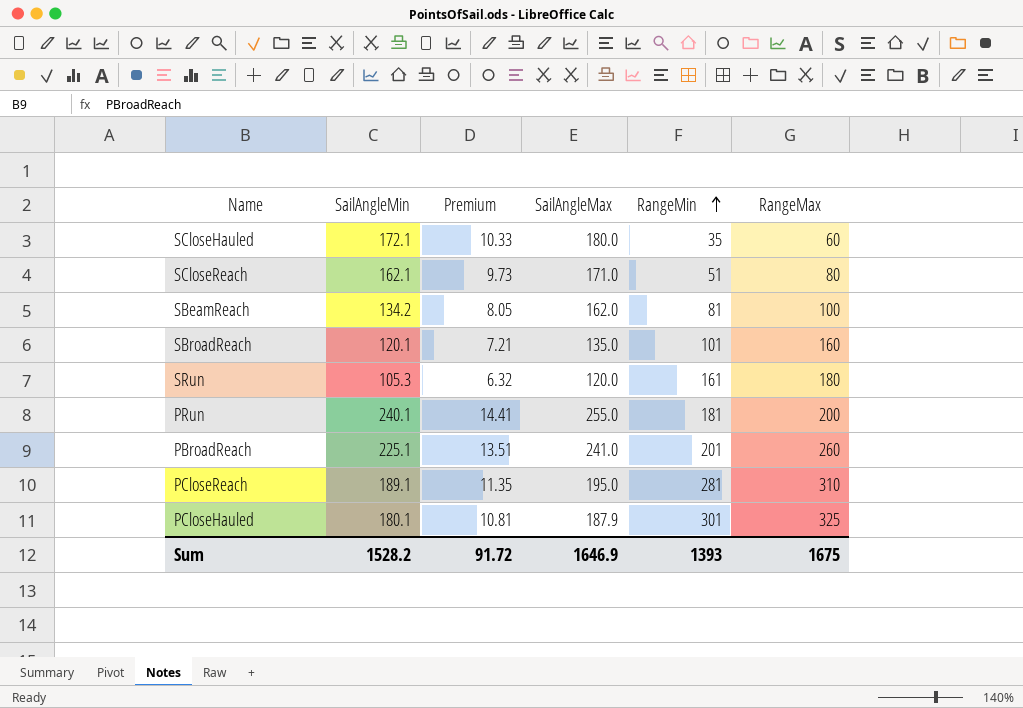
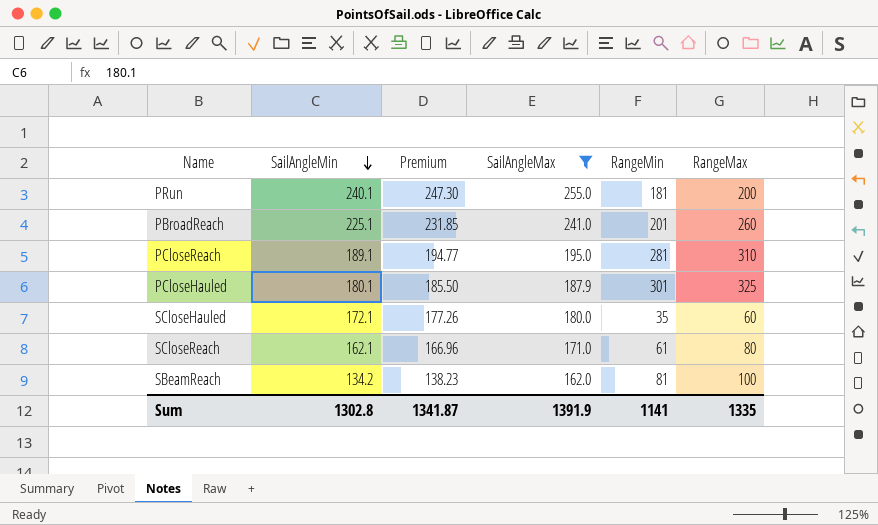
filter: none -> SailAngleMax >= 162.0
row order: RangeMin ascending -> SailAngleMin descending
column Premium | formula: [SailAngleMin] * 0.06 -> [SailAngleMin] * 1.03
SCloseReach | RangeMin: 51 -> 61
Sum | SailAngleMin: 1528.2 -> 1302.8
Sum | Premium: 91.72 -> 1341.87
Sum | SailAngleMax: 1646.9 -> 1391.9
Sum | RangeMin: 1393 -> 1141
Sum | RangeMax: 1675 -> 1335

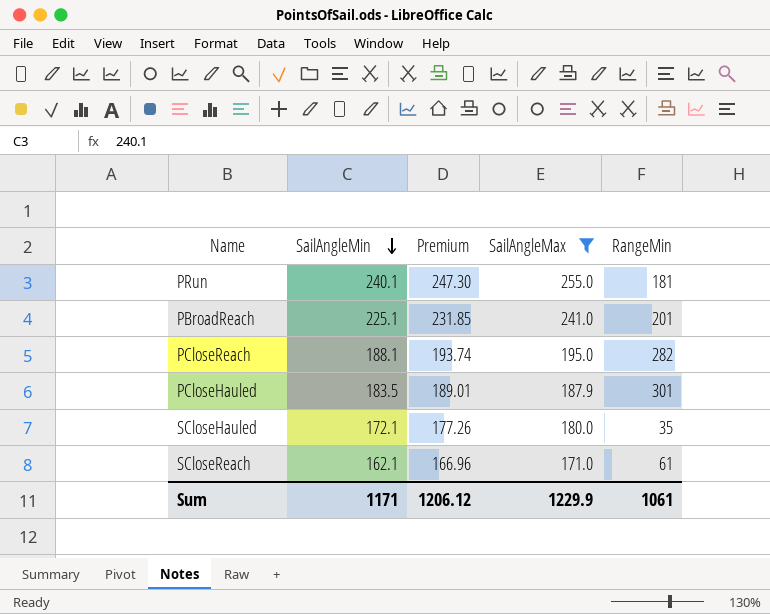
column RangeMax | position: 6 -> none
row SBeamReach: 134.2 | 138.23 | 162.0 | 81 | 100 -> none
PCloseReach | SailAngleMin: 189.1 -> 188.1
PCloseReach | Premium: 194.77 -> 193.74
PCloseReach | RangeMin: 281 -> 282
PCloseHauled | SailAngleMin: 180.1 -> 183.5
PCloseHauled | Premium: 185.50 -> 189.01
Sum | SailAngleMin: 1302.8 -> 1171
Sum | Premium: 1341.87 -> 1206.12
Sum | SailAngleMax: 1391.9 -> 1229.9
Sum | RangeMin: 1141 -> 1061

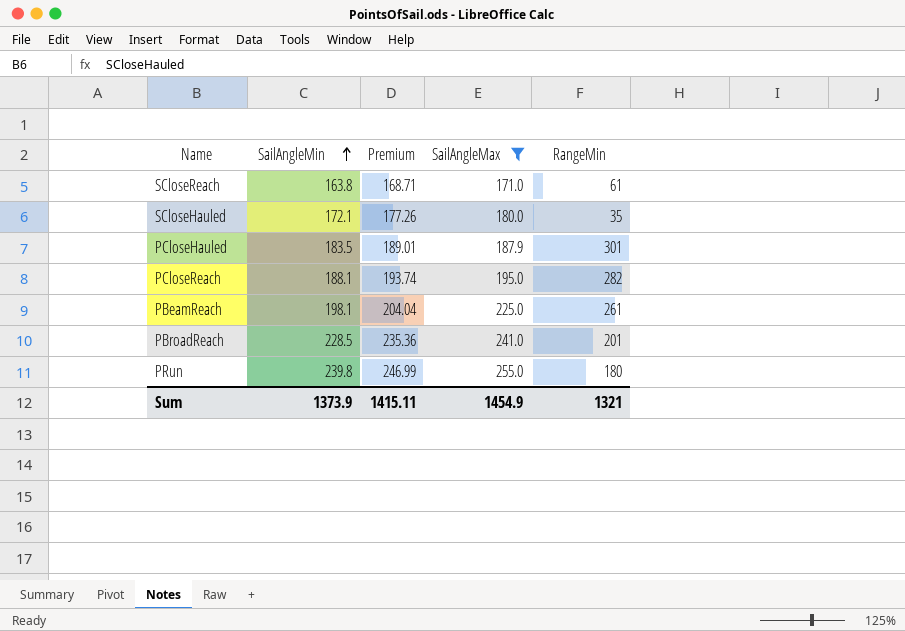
row order: SailAngleMin descending -> SailAngleMin ascending
SCloseReach | SailAngleMin: 162.1 -> 163.8
SCloseReach | Premium: 166.96 -> 168.71
row PBeamReach: none -> 198.1 | 204.04 | 225.0 | 261
PBroadReach | SailAngleMin: 225.1 -> 228.5
PBroadReach | Premium: 231.85 -> 235.36
PRun | SailAngleMin: 240.1 -> 239.8
PRun | Premium: 247.30 -> 246.99
PRun | RangeMin: 181 -> 180
Sum | SailAngleMin: 1171 -> 1373.9
Sum | Premium: 1206.12 -> 1415.11
Sum | SailAngleMax: 1229.9 -> 1454.9
Sum | RangeMin: 1061 -> 1321

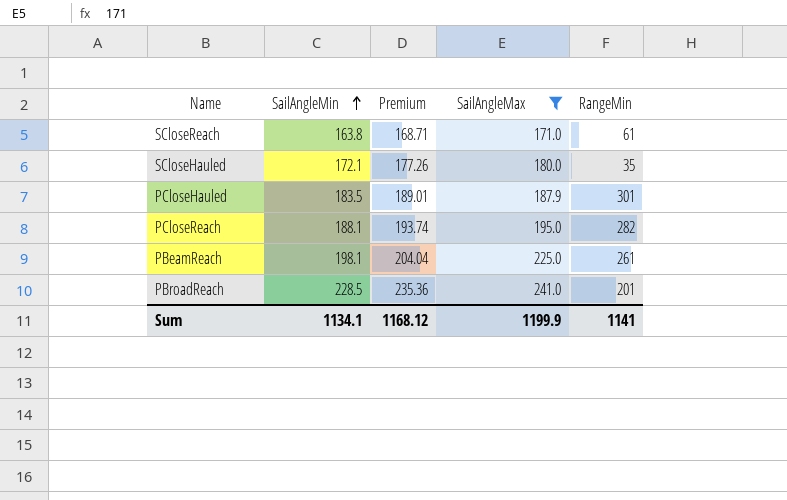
row PRun: 239.8 | 246.99 | 255.0 | 180 -> none
Sum | SailAngleMin: 1373.9 -> 1134.1
Sum | Premium: 1415.11 -> 1168.12
Sum | SailAngleMax: 1454.9 -> 1199.9
Sum | RangeMin: 1321 -> 1141

